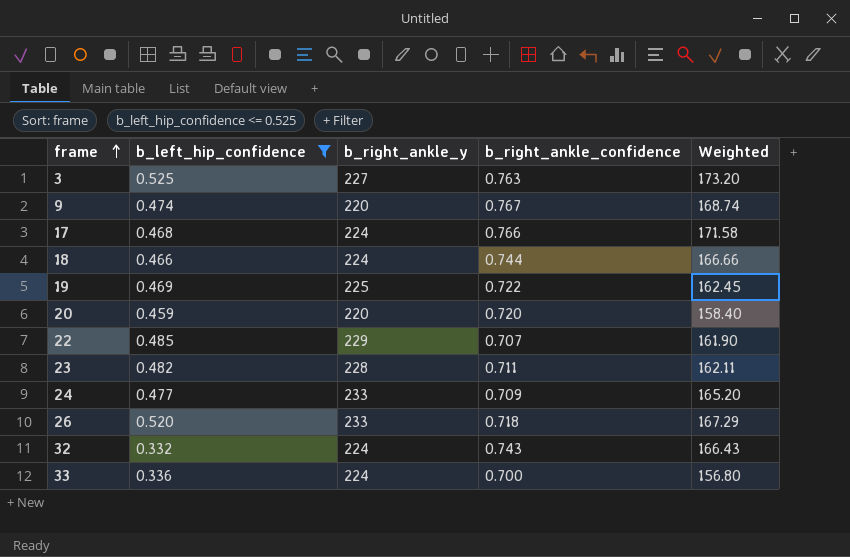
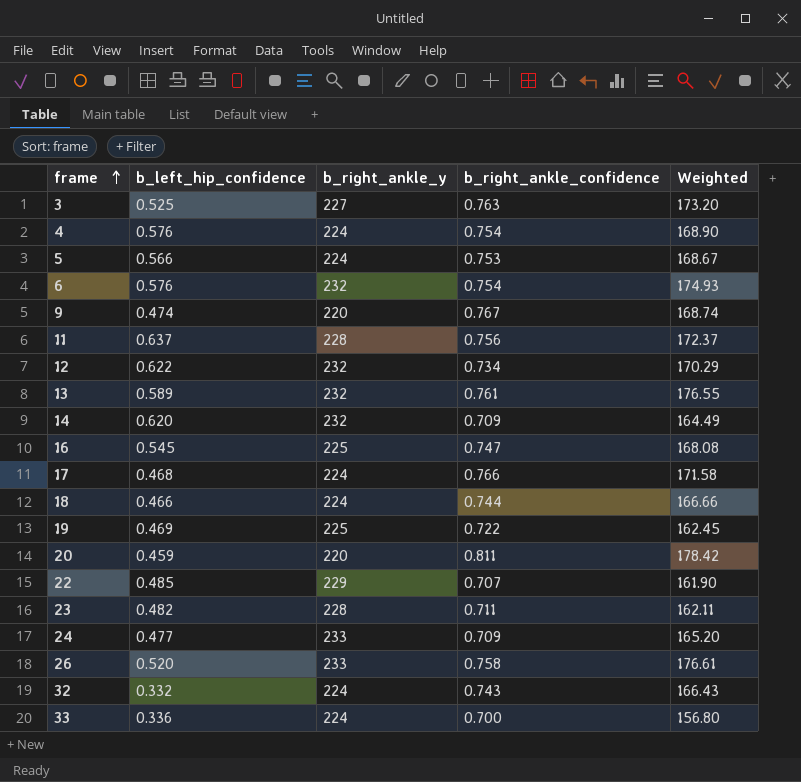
filter: b_left_hip_confidence <= 0.525 -> none
20 | b_right_ankle_confidence: 0.720 -> 0.811
20 | Weighted: 158.40 -> 178.42
26 | b_right_ankle_confidence: 0.718 -> 0.758
26 | Weighted: 167.29 -> 176.61

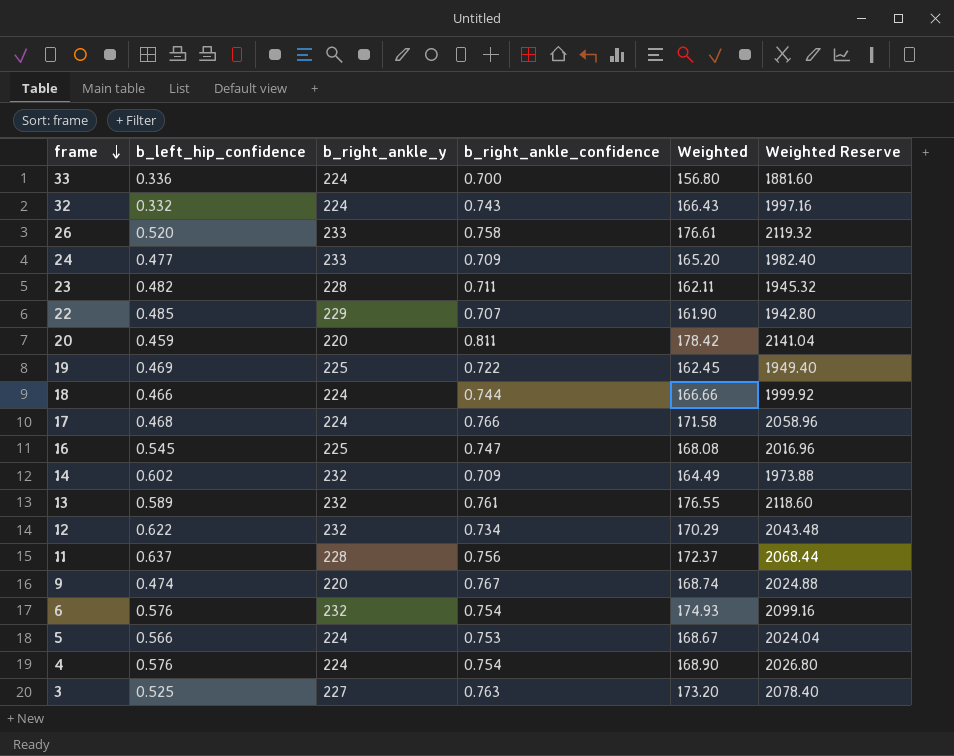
row order: frame ascending -> frame descending
column Weighted Reserve | formula: none -> [Weighted] * 12
14 | b_left_hip_confidence: 0.620 -> 0.602

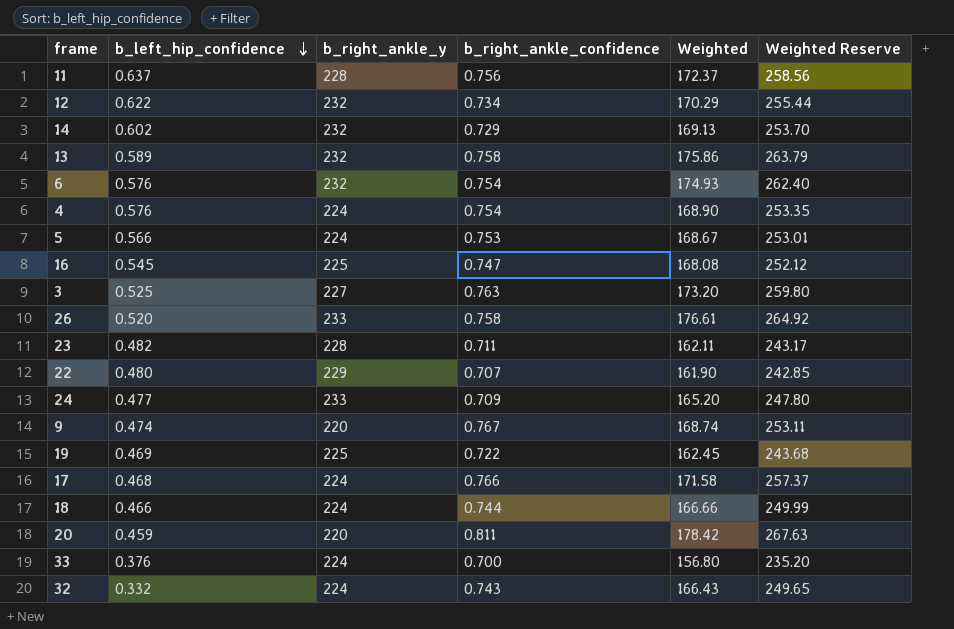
row order: frame descending -> b_left_hip_confidence descending
column Weighted Reserve | formula: [Weighted] * 12 -> [Weighted] * 1.5
14 | b_right_ankle_confidence: 0.709 -> 0.729
14 | Weighted: 164.49 -> 169.13
13 | b_right_ankle_confidence: 0.761 -> 0.758
13 | Weighted: 176.55 -> 175.86
22 | b_left_hip_confidence: 0.485 -> 0.480
33 | b_left_hip_confidence: 0.336 -> 0.376

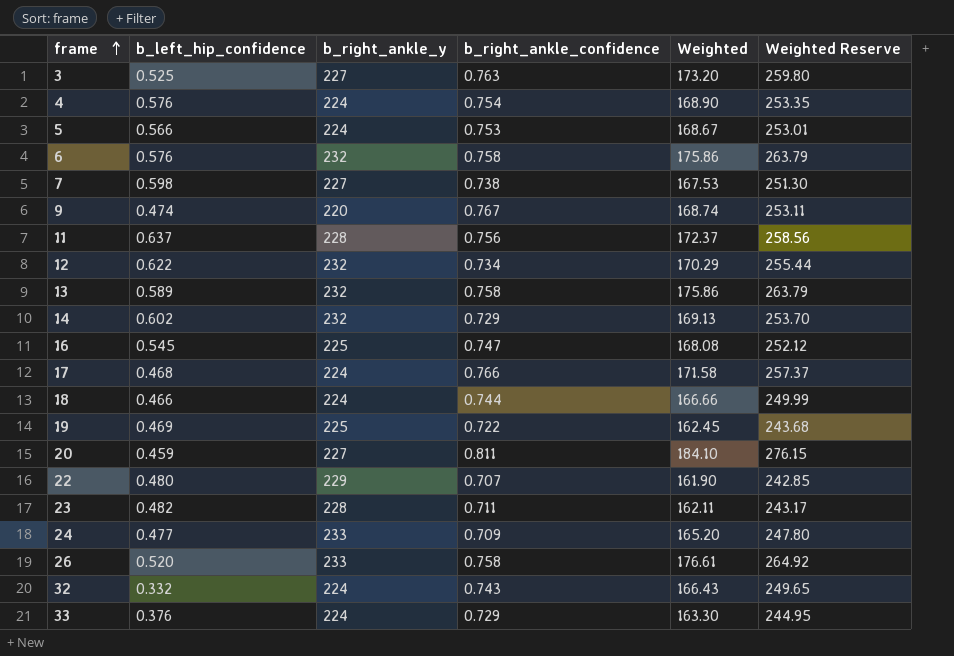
row order: b_left_hip_confidence descending -> frame ascending
6 | b_right_ankle_confidence: 0.754 -> 0.758
6 | Weighted: 174.93 -> 175.86
6 | Weighted Reserve: 262.40 -> 263.79
row 7: none -> 0.598 | 227 | 0.738 | 167.53 | 251.30
20 | b_right_ankle_y: 220 -> 227
20 | Weighted: 178.42 -> 184.10
20 | Weighted Reserve: 267.63 -> 276.15
33 | b_right_ankle_confidence: 0.700 -> 0.729
33 | Weighted: 156.80 -> 163.30
33 | Weighted Reserve: 235.20 -> 244.95

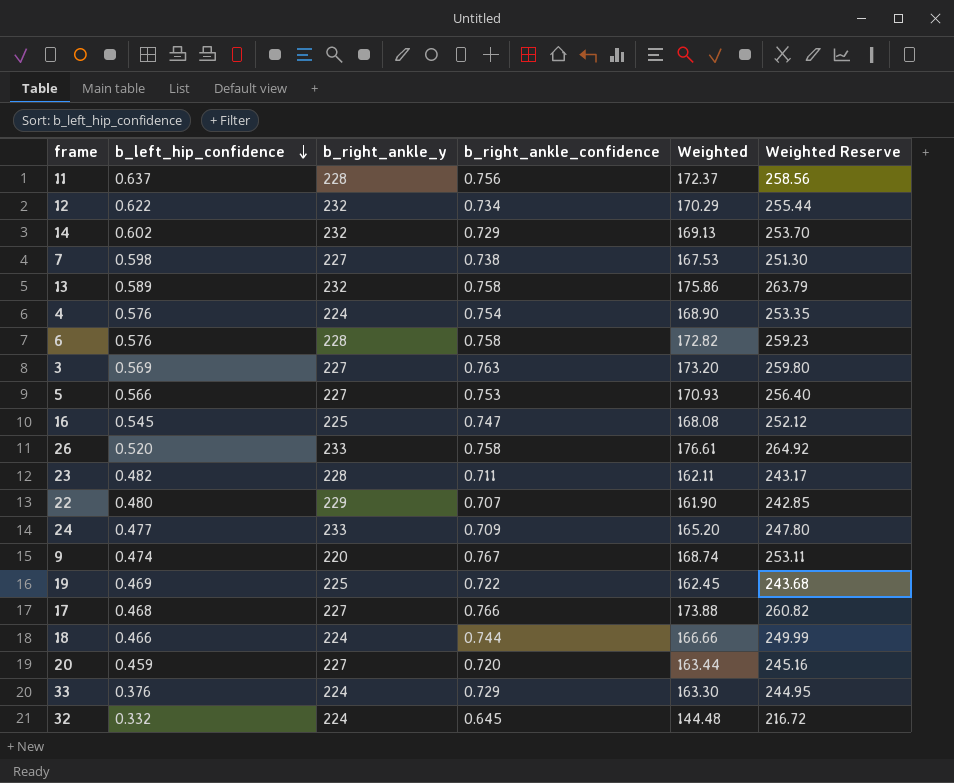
row order: frame ascending -> b_left_hip_confidence descending
6 | b_right_ankle_y: 232 -> 228
6 | Weighted: 175.86 -> 172.82
6 | Weighted Reserve: 263.79 -> 259.23
3 | b_left_hip_confidence: 0.525 -> 0.569
5 | b_right_ankle_y: 224 -> 227
5 | Weighted: 168.67 -> 170.93
5 | Weighted Reserve: 253.01 -> 256.40
17 | b_right_ankle_y: 224 -> 227
17 | Weighted: 171.58 -> 173.88
17 | Weighted Reserve: 257.37 -> 260.82
20 | b_right_ankle_confidence: 0.811 -> 0.720
20 | Weighted: 184.10 -> 163.44
20 | Weighted Reserve: 276.15 -> 245.16
32 | b_right_ankle_confidence: 0.743 -> 0.645
32 | Weighted: 166.43 -> 144.48
32 | Weighted Reserve: 249.65 -> 216.72

